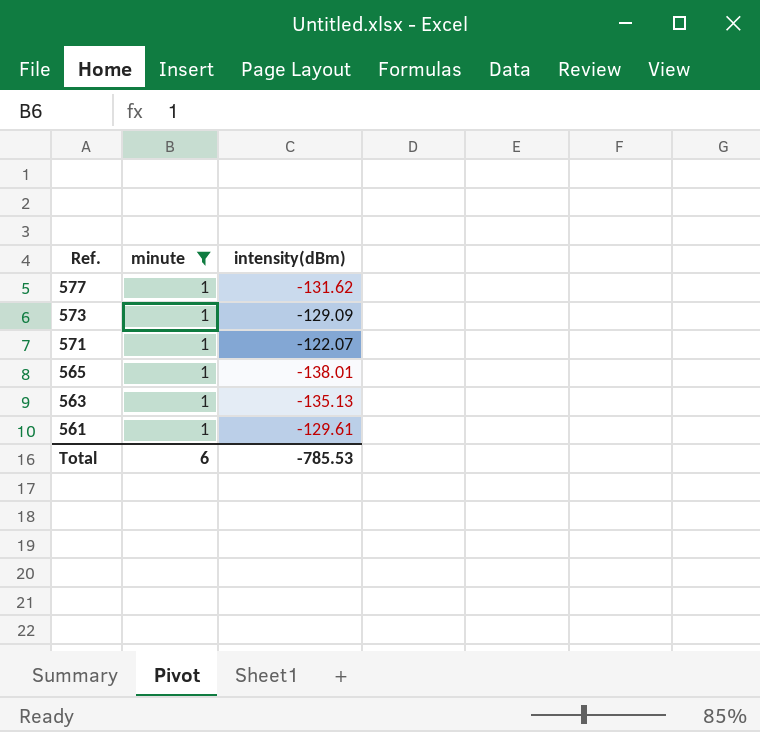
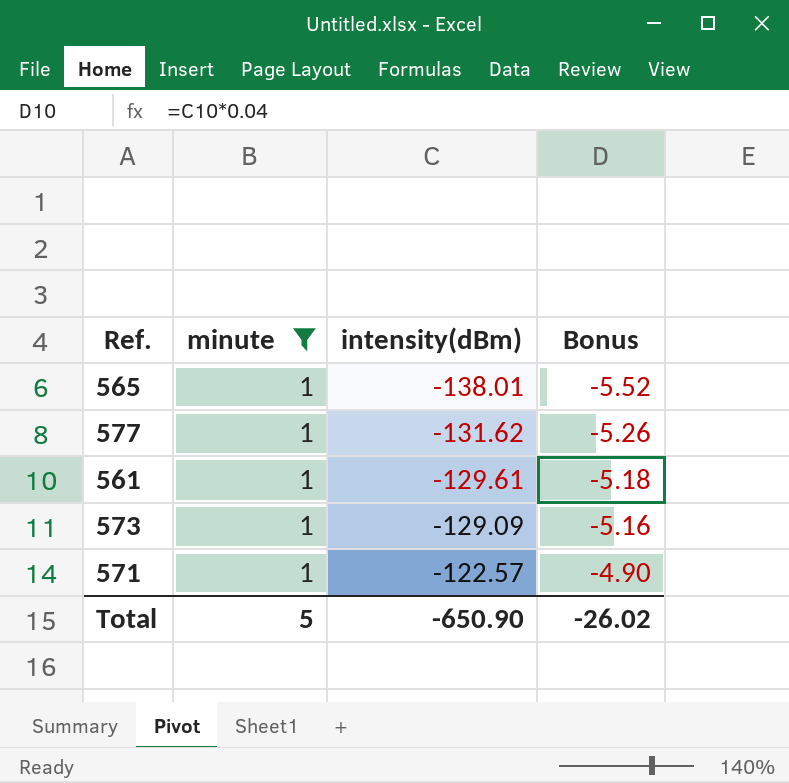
row order: Ref. descending -> intensity(dBm) ascending
column Bonus | formula: none -> [intensity(dBm)] * 0.04
row 563: 1 | -135.13 -> none
571 | intensity(dBm): -122.07 -> -122.57
Total | minute: 6 -> 5
Total | intensity(dBm): -785.53 -> -650.90

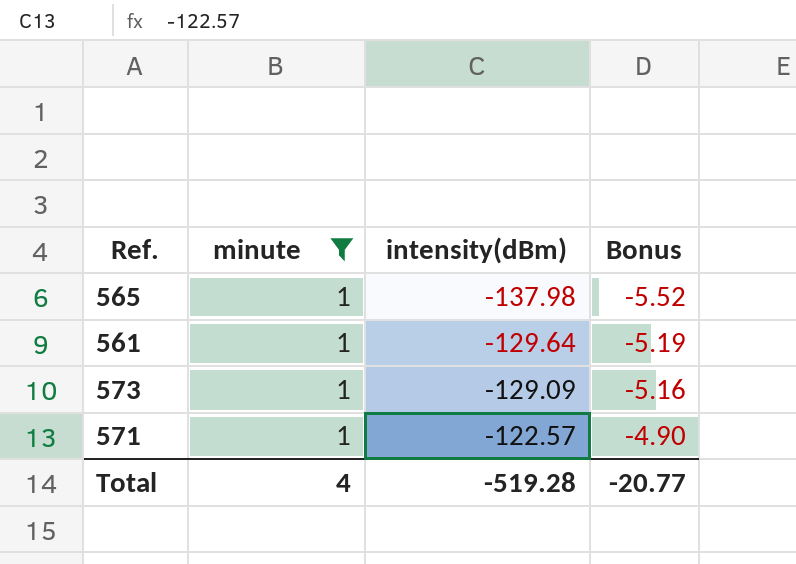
row 577: 1 | -131.62 | -5.26 -> none
565 | intensity(dBm): -138.01 -> -137.98
561 | intensity(dBm): -129.61 -> -129.64
561 | Bonus: -5.18 -> -5.19
Total | minute: 5 -> 4
Total | intensity(dBm): -650.90 -> -519.28
Total | Bonus: -26.02 -> -20.77

